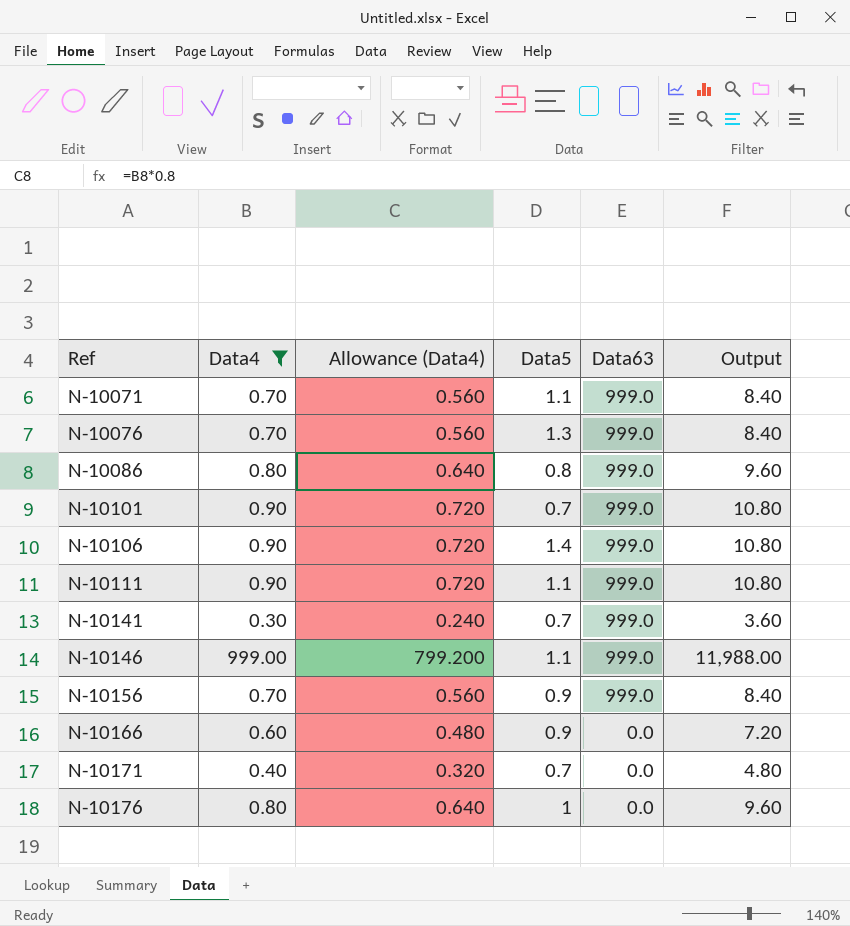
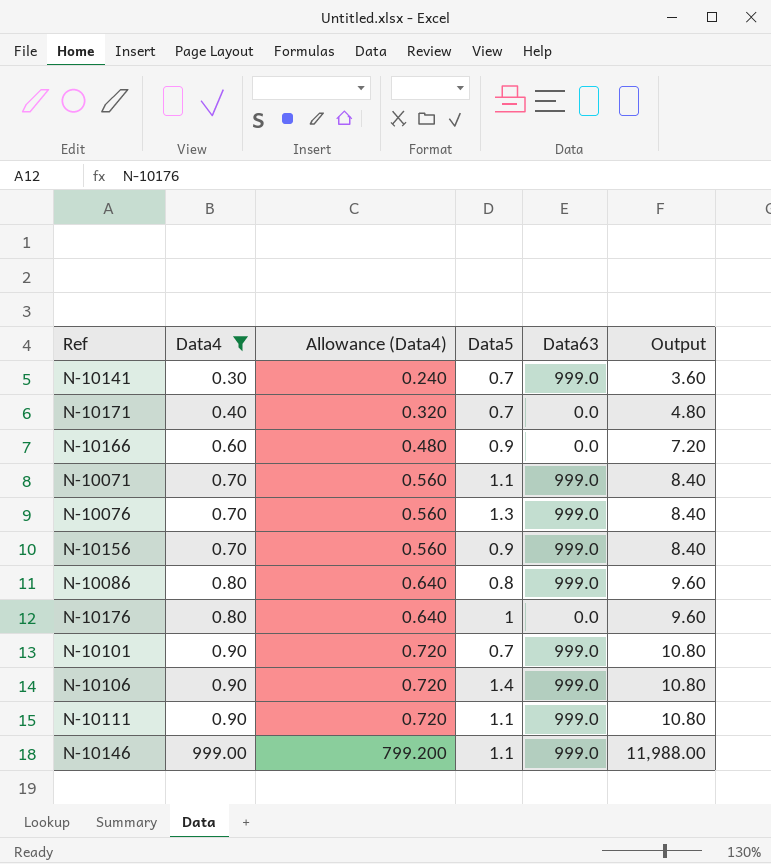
row order: Ref ascending -> Data4 ascending

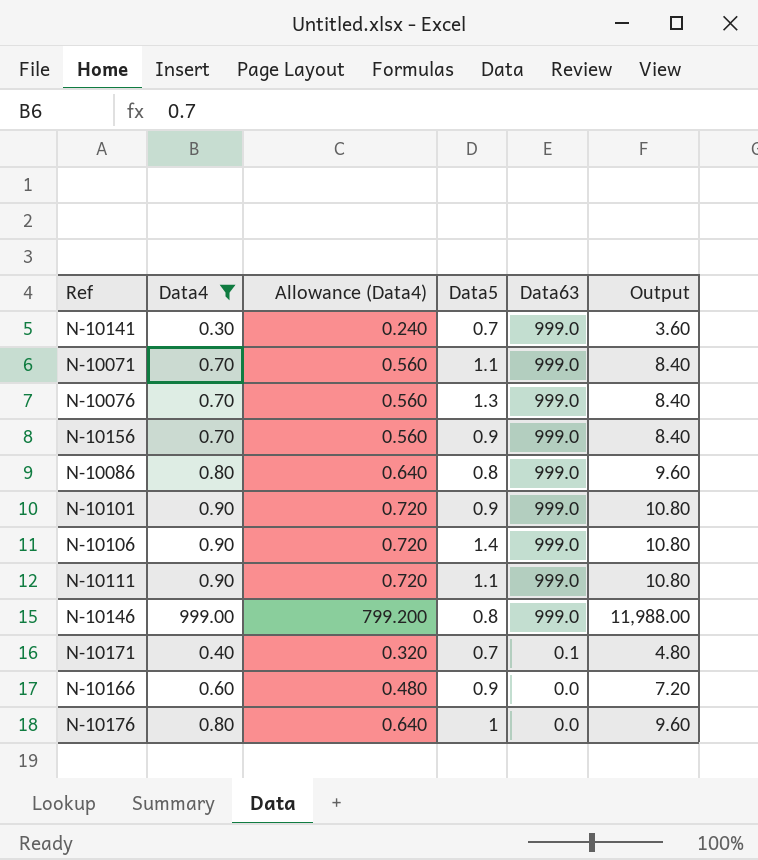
row order: Data4 ascending -> Data63 descending
N-10101 | Data5: 0.7 -> 0.9
N-10146 | Data5: 1.1 -> 0.8
N-10171 | Data63: 0.0 -> 0.1

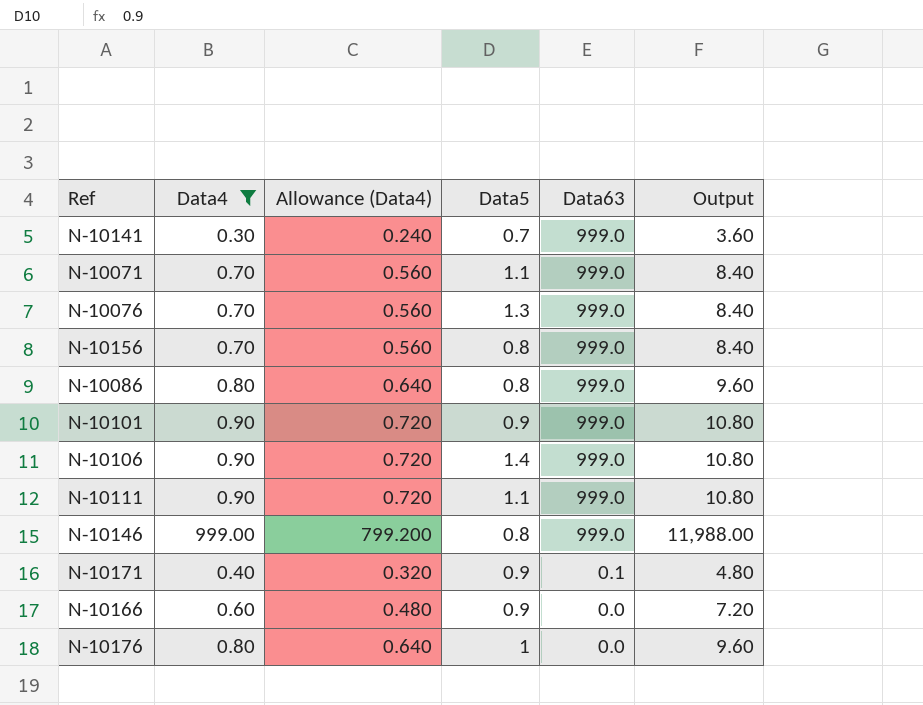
N-10156 | Data5: 0.9 -> 0.8
N-10171 | Data5: 0.7 -> 0.9

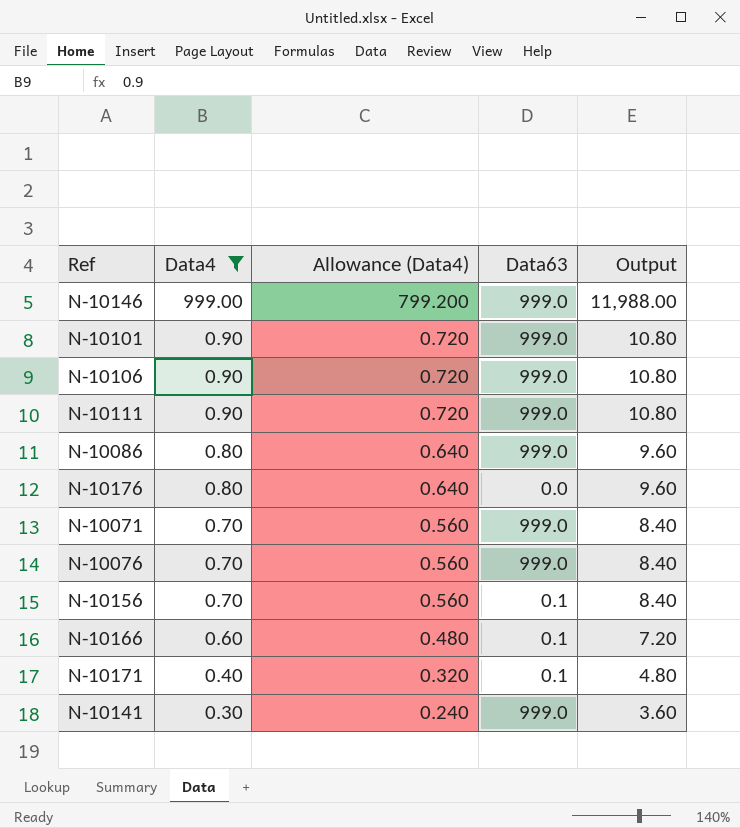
row order: Data63 descending -> Data4 descending
column Data5 | position: 4 -> none
N-10156 | Data63: 999.0 -> 0.1
N-10166 | Data63: 0.0 -> 0.1

